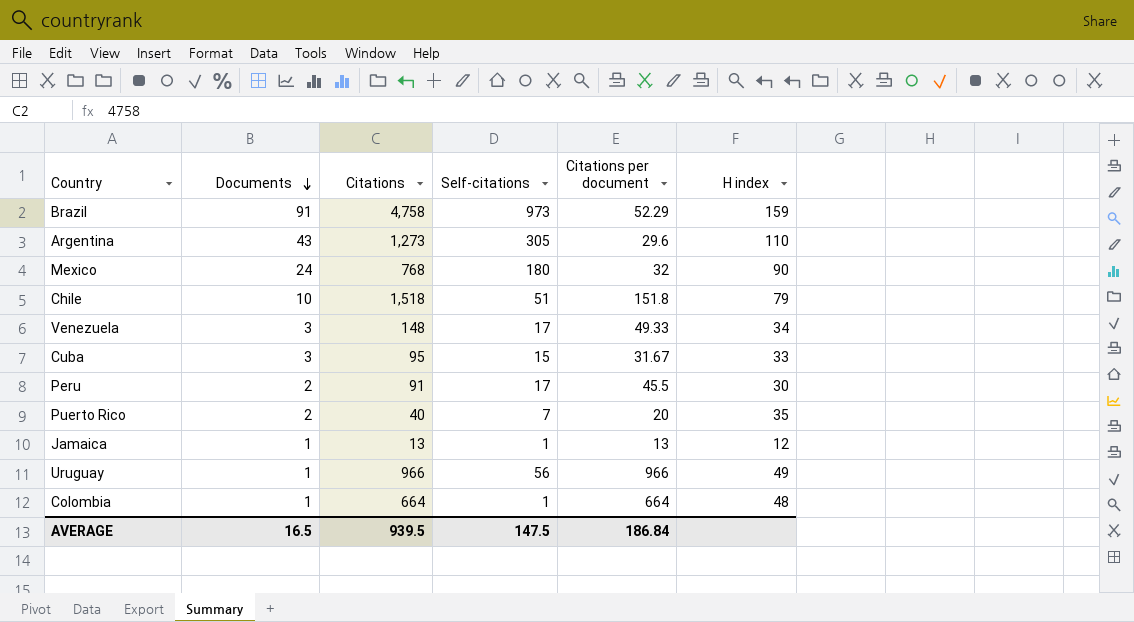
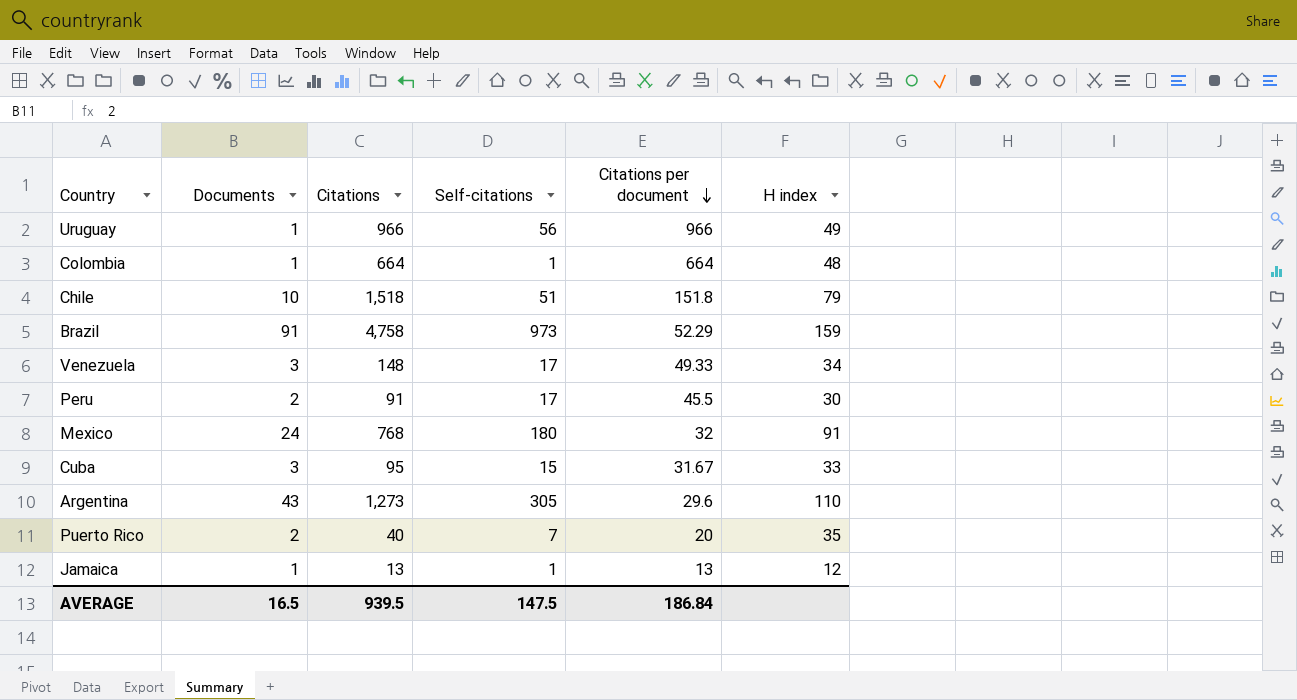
row order: Documents descending -> Citations per document descending
Mexico | H index: 90 -> 91

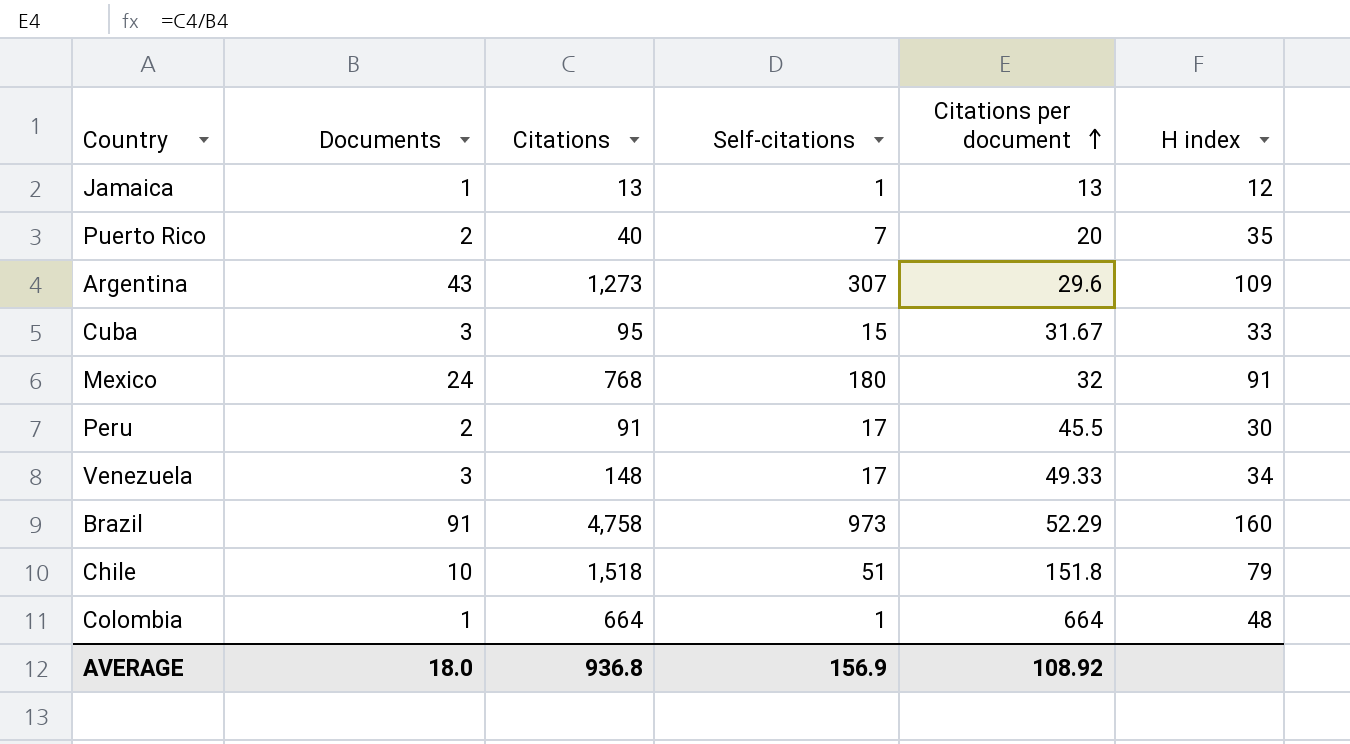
row order: Citations per document descending -> Citations per document ascending
row Uruguay: 1 | 966 | 56 | 966 | 49 -> none
Argentina | Self-citations: 305 -> 307
Argentina | H index: 110 -> 109
Brazil | H index: 159 -> 160
AVERAGE | Documents: 16.5 -> 18.0
AVERAGE | Citations: 939.5 -> 936.8
AVERAGE | Self-citations: 147.5 -> 156.9
AVERAGE | Citations per document: 186.84 -> 108.92

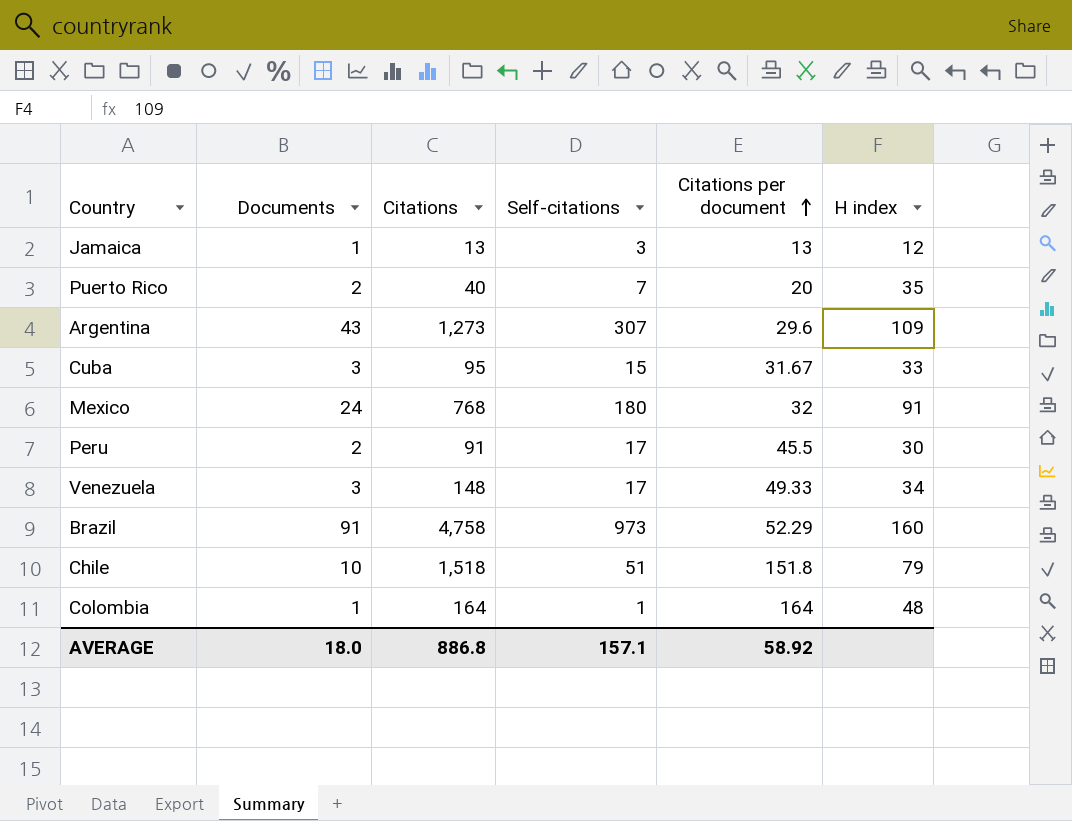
Jamaica | Self-citations: 1 -> 3
Colombia | Citations: 664 -> 164
Colombia | Citations per document: 664 -> 164
AVERAGE | Citations: 936.8 -> 886.8
AVERAGE | Self-citations: 156.9 -> 157.1
AVERAGE | Citations per document: 108.92 -> 58.92

